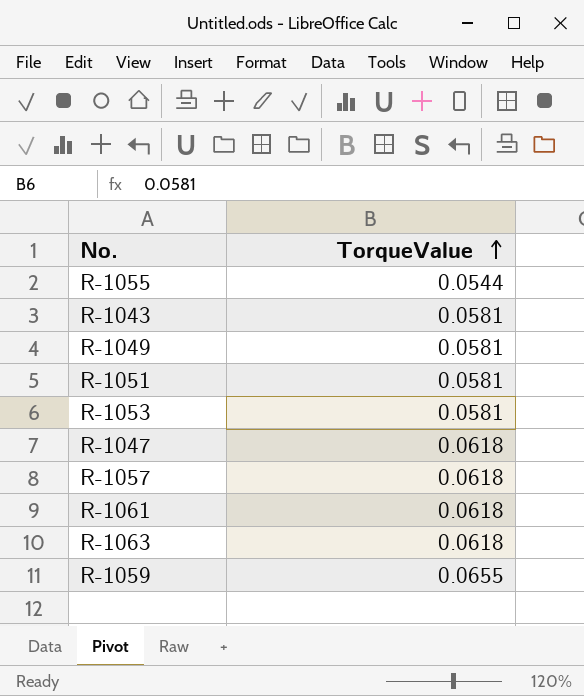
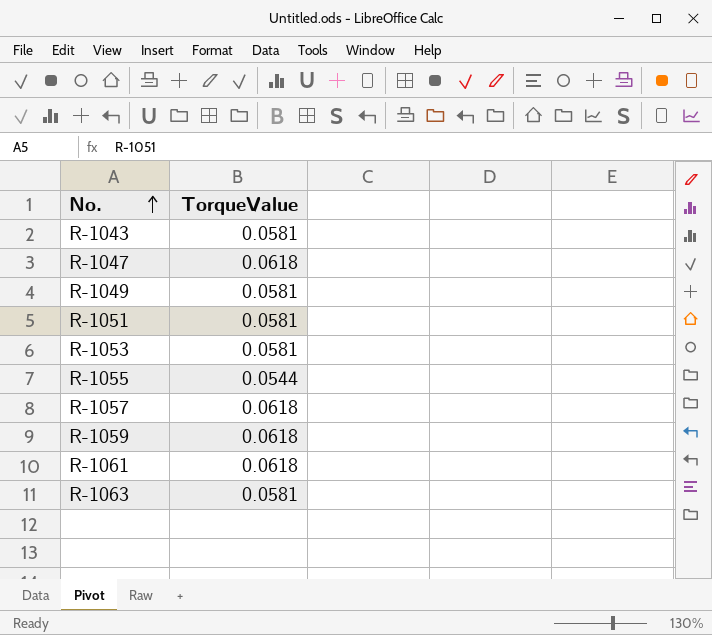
row order: TorqueValue ascending -> No. ascending
R-1059 | TorqueValue: 0.0655 -> 0.0618
R-1063 | TorqueValue: 0.0618 -> 0.0581

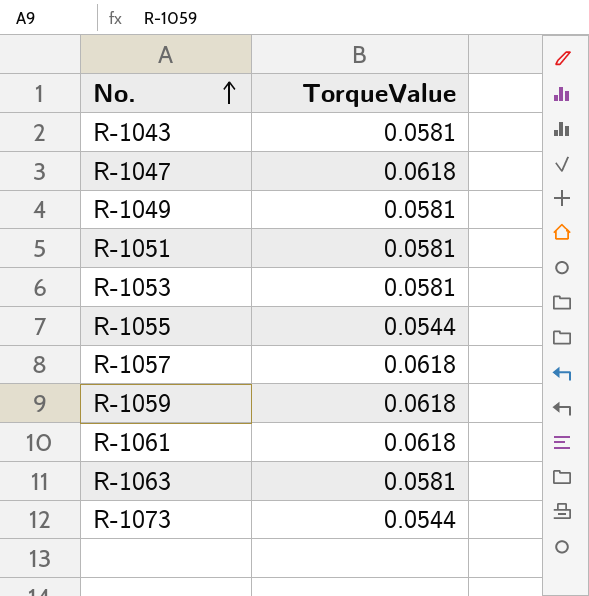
row R-1073: none -> 0.0544

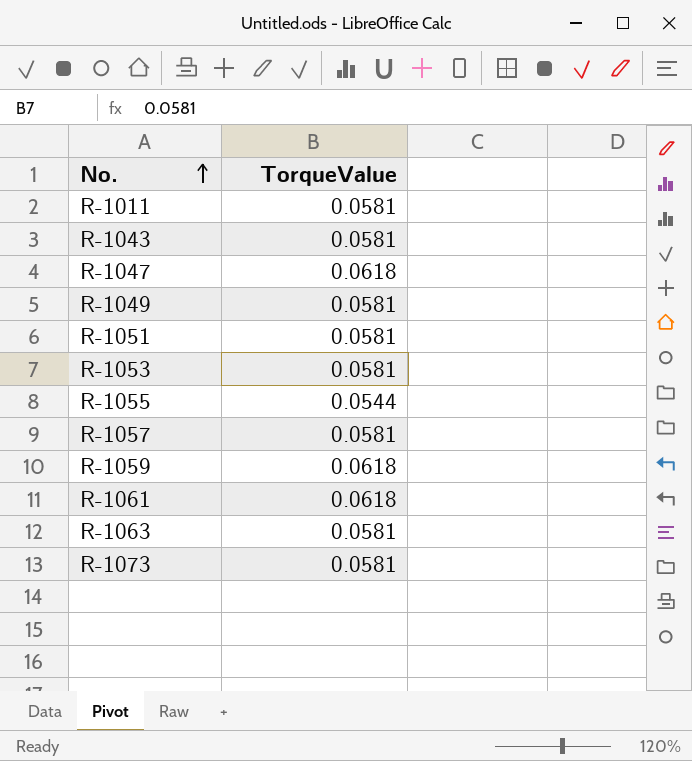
row R-1011: none -> 0.0581
R-1057 | TorqueValue: 0.0618 -> 0.0581
R-1073 | TorqueValue: 0.0544 -> 0.0581

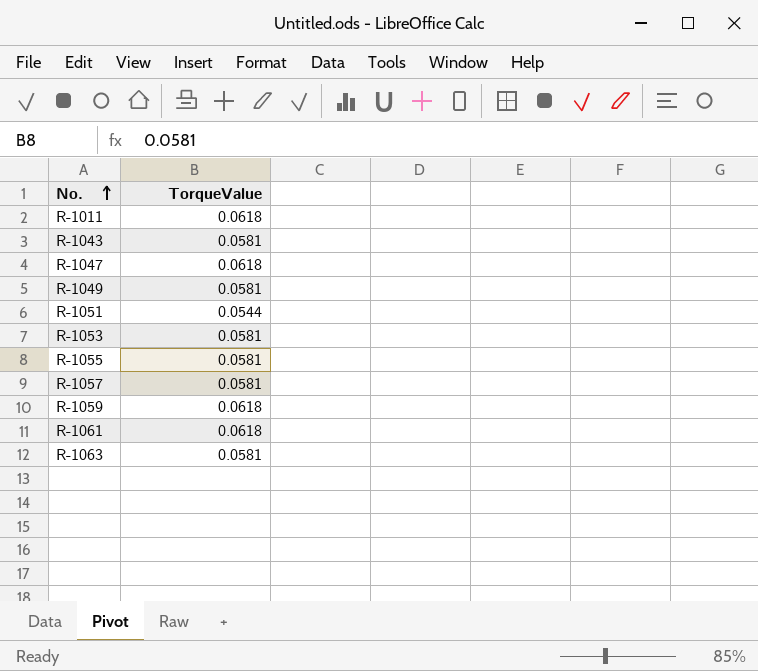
row R-1073: 0.0581 -> none
R-1011 | TorqueValue: 0.0581 -> 0.0618
R-1051 | TorqueValue: 0.0581 -> 0.0544
R-1055 | TorqueValue: 0.0544 -> 0.0581

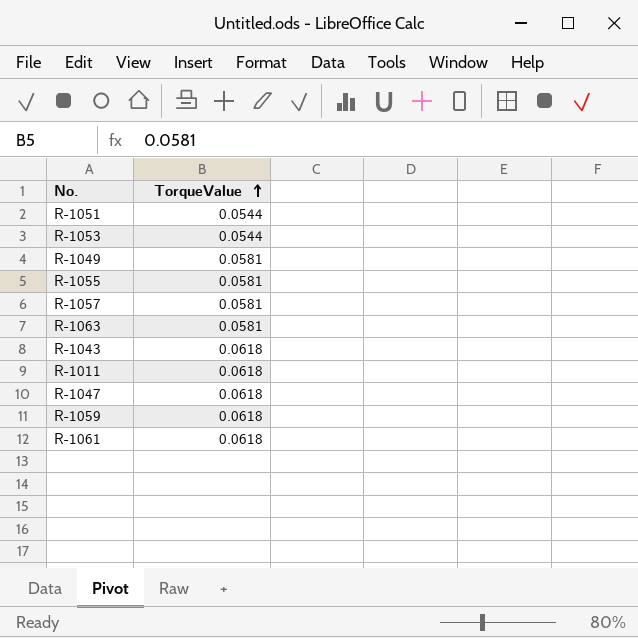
row order: No. ascending -> TorqueValue ascending
R-1053 | TorqueValue: 0.0581 -> 0.0544
R-1043 | TorqueValue: 0.0581 -> 0.0618

